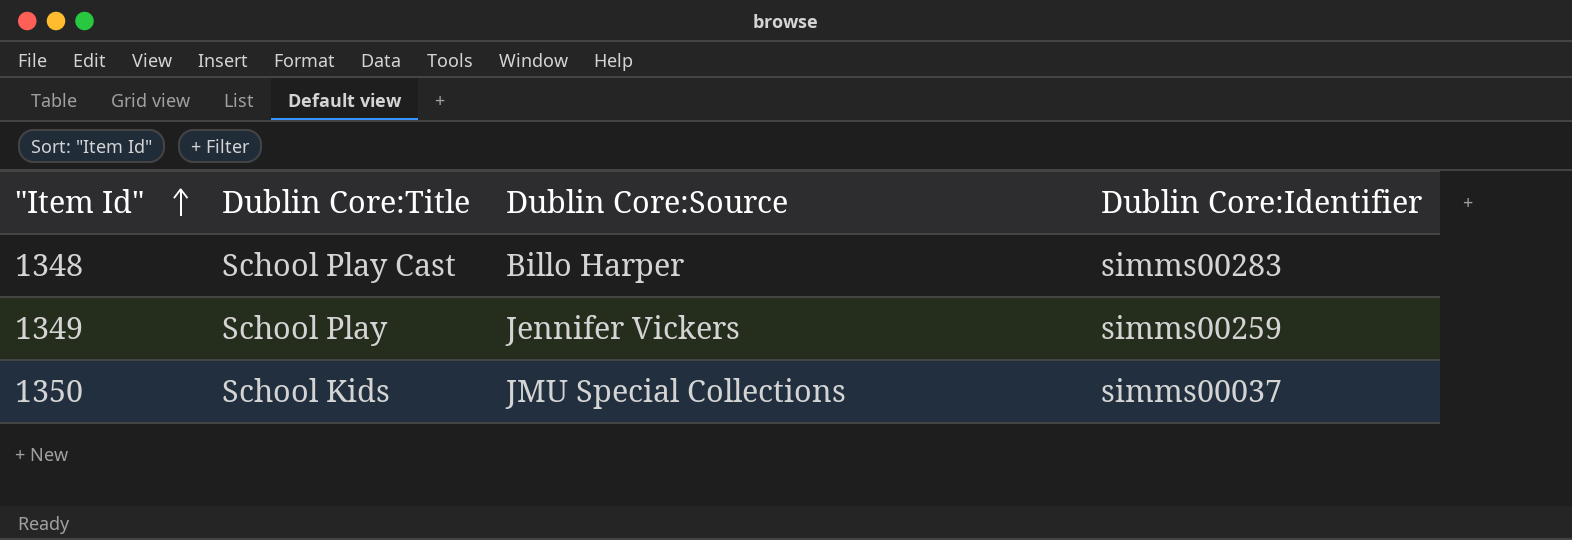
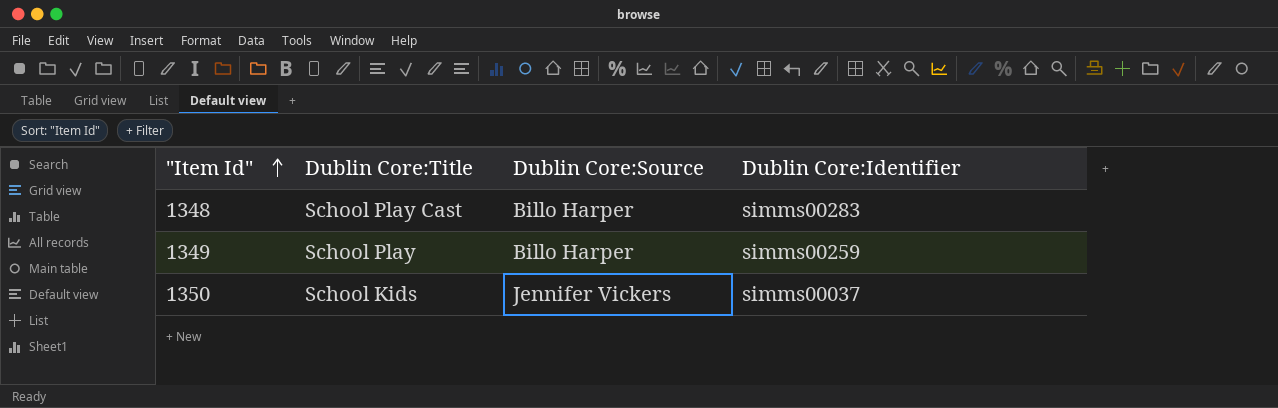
1349 | Dublin Core:Source: Jennifer Vickers -> Billo Harper
1350 | Dublin Core:Source: JMU Special Collections -> Jennifer Vickers

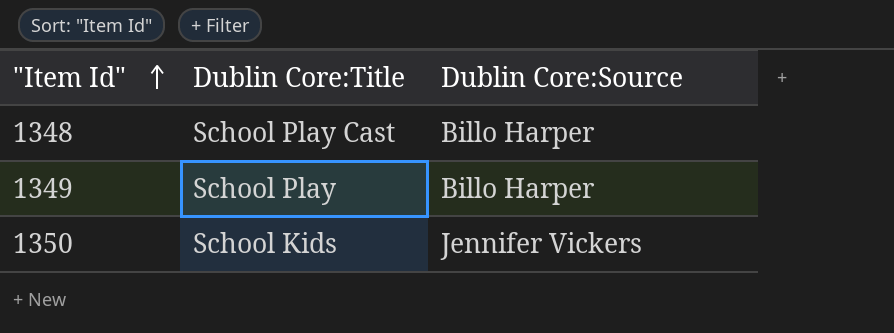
column Dublin Core:Identifier | position: 4 -> none

